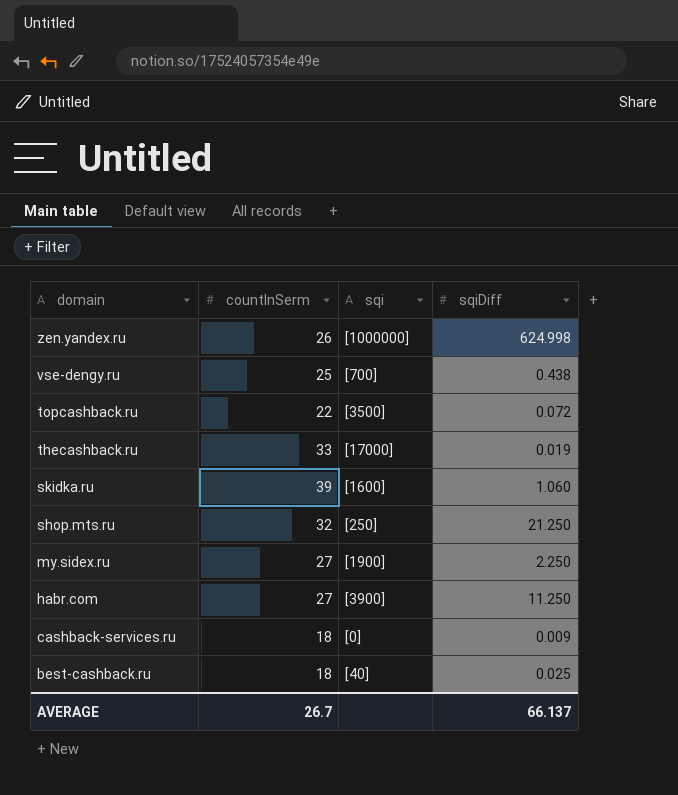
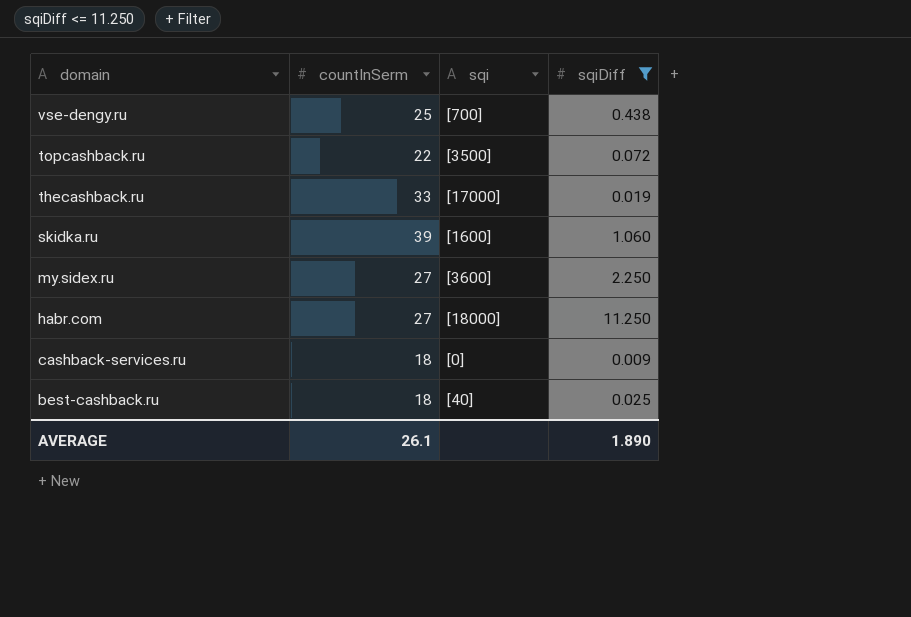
filter: none -> sqiDiff <= 11.250
my.sidex.ru | sqi: [1900] -> [3600]
habr.com | sqi: [3900] -> [18000]
AVERAGE | countInSerm: 26.7 -> 26.1
AVERAGE | sqiDiff: 66.137 -> 1.890

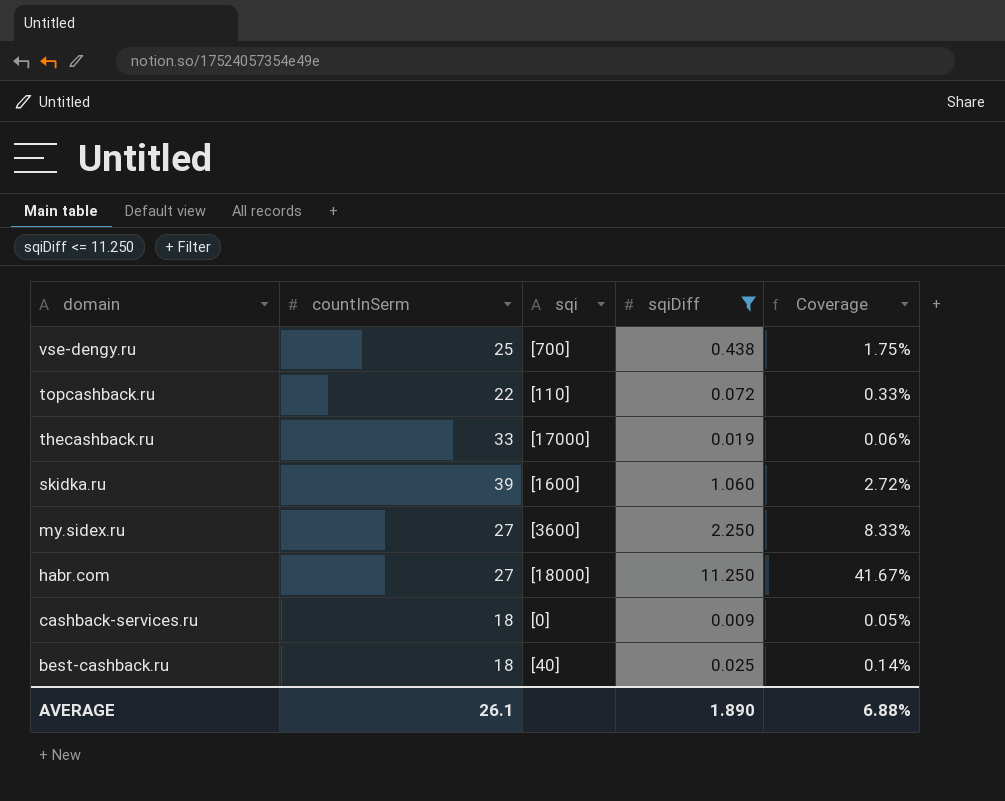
column Coverage | formula: none -> [sqiDiff] / [countInSerm]
topcashback.ru | sqi: [3500] -> [110]

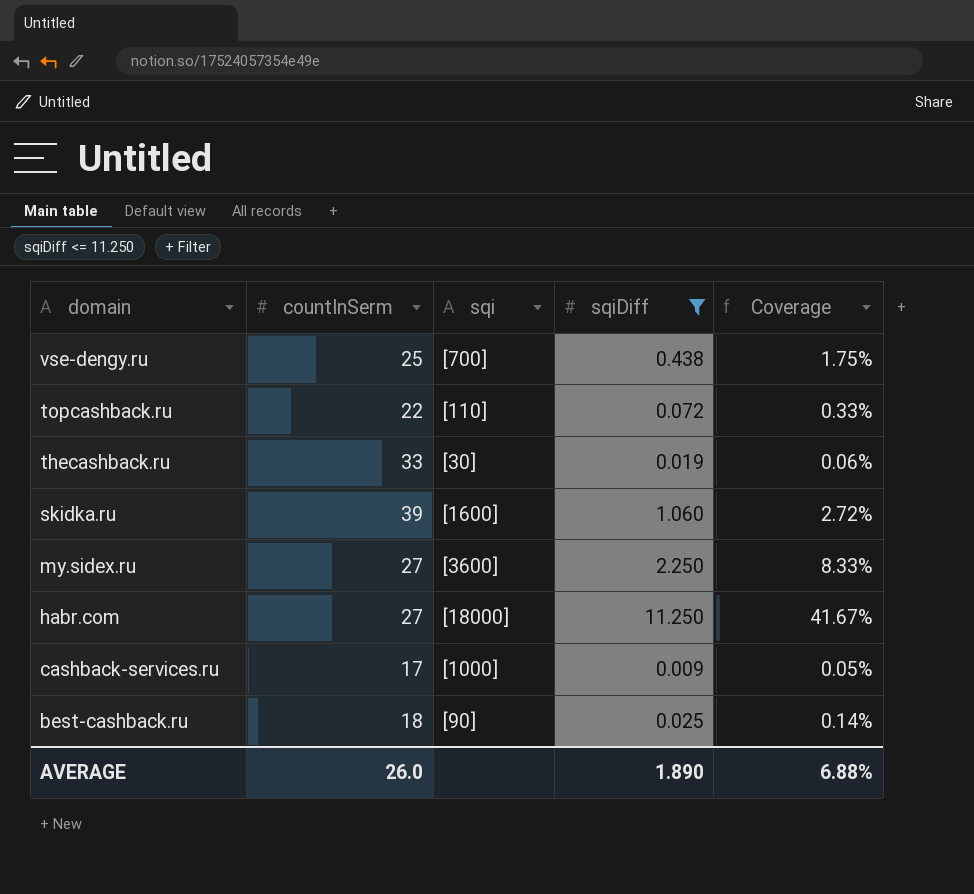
thecashback.ru | sqi: [17000] -> [30]
cashback-services.ru | countInSerm: 18 -> 17
cashback-services.ru | sqi: [0] -> [1000]
best-cashback.ru | sqi: [40] -> [90]
AVERAGE | countInSerm: 26.1 -> 26.0

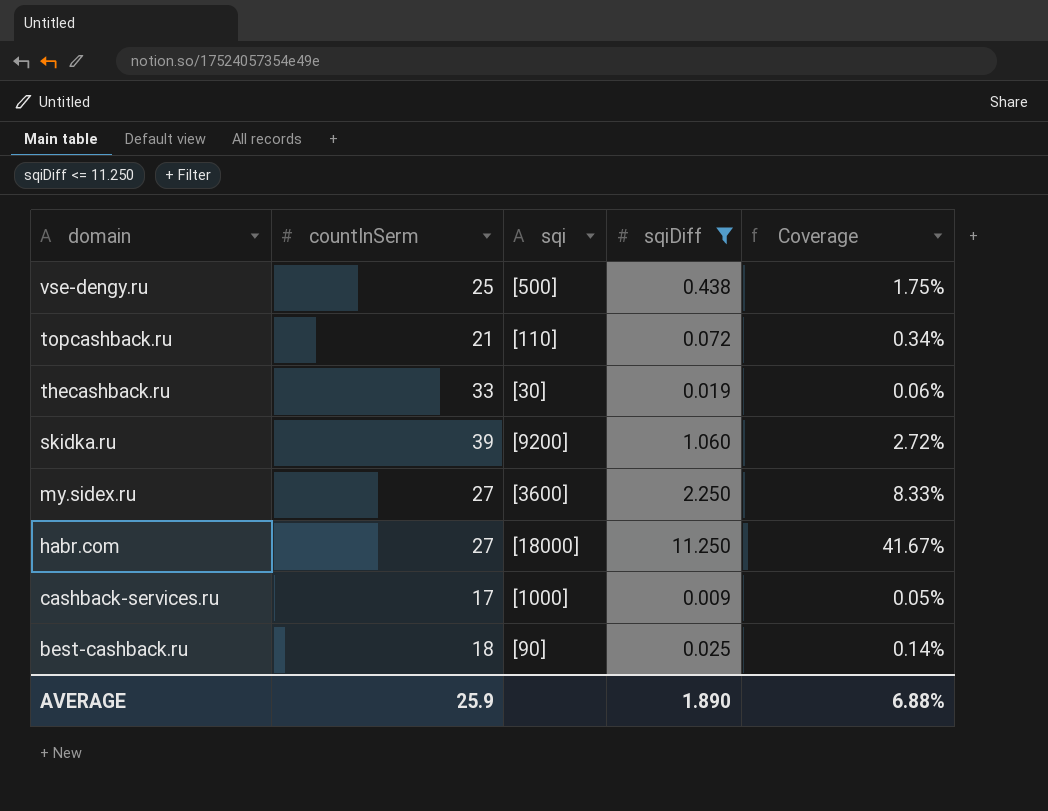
vse-dengy.ru | sqi: [700] -> [500]
topcashback.ru | countInSerm: 22 -> 21
topcashback.ru | Coverage: 0.33% -> 0.34%
skidka.ru | sqi: [1600] -> [9200]
AVERAGE | countInSerm: 26.0 -> 25.9

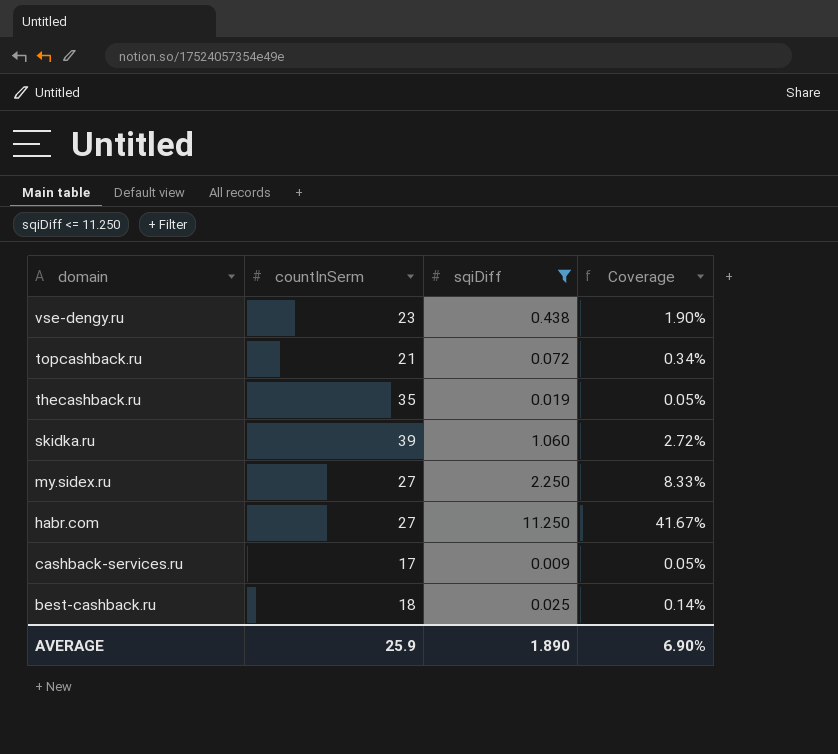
column sqi | position: 3 -> none
vse-dengy.ru | countInSerm: 25 -> 23
vse-dengy.ru | Coverage: 1.75% -> 1.90%
thecashback.ru | countInSerm: 33 -> 35
thecashback.ru | Coverage: 0.06% -> 0.05%
AVERAGE | Coverage: 6.88% -> 6.90%

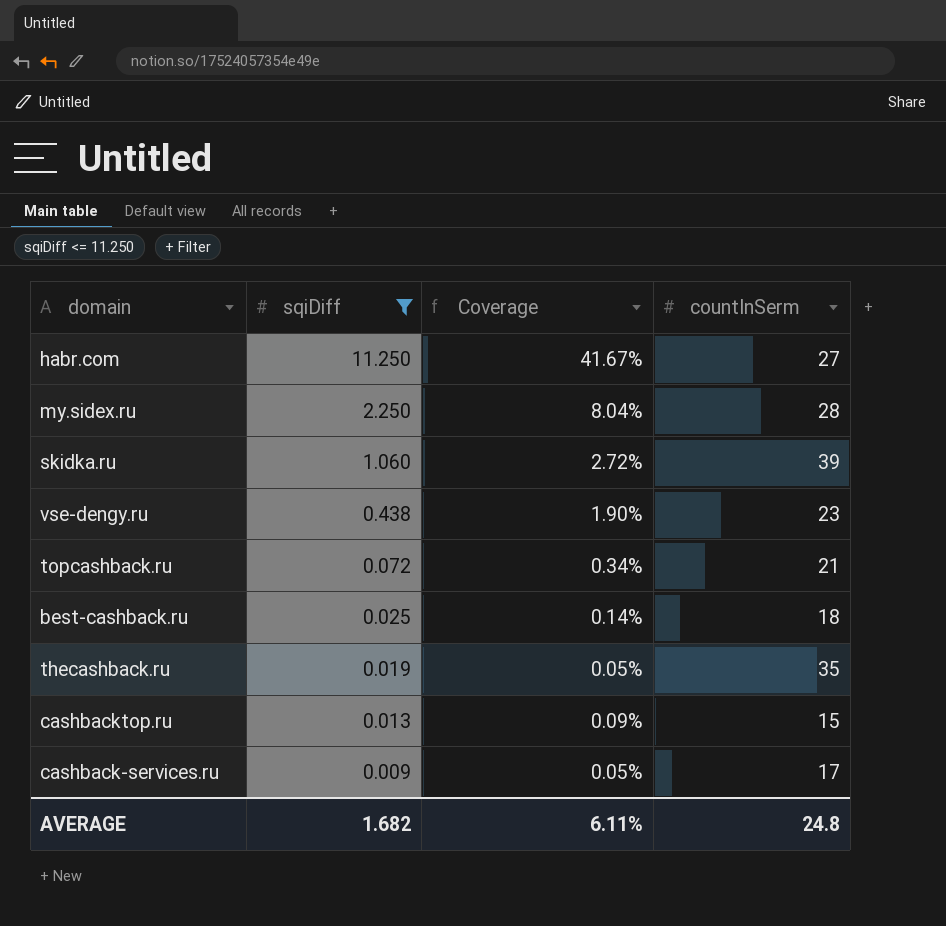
row order: domain descending -> sqiDiff descending
column countInSerm | position: 2 -> 4
my.sidex.ru | Coverage: 8.33% -> 8.04%
my.sidex.ru | countInSerm: 27 -> 28
row cashbacktop.ru: none -> 0.013 | 0.09% | 15
AVERAGE | sqiDiff: 1.890 -> 1.682
AVERAGE | Coverage: 6.90% -> 6.11%
AVERAGE | countInSerm: 25.9 -> 24.8

